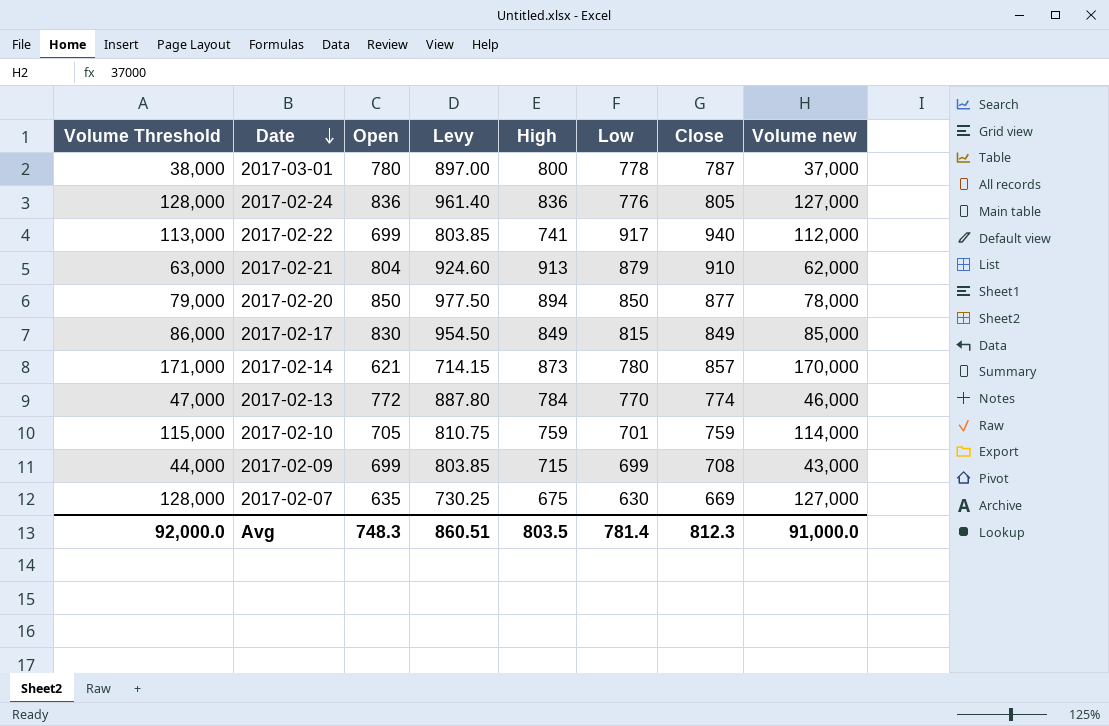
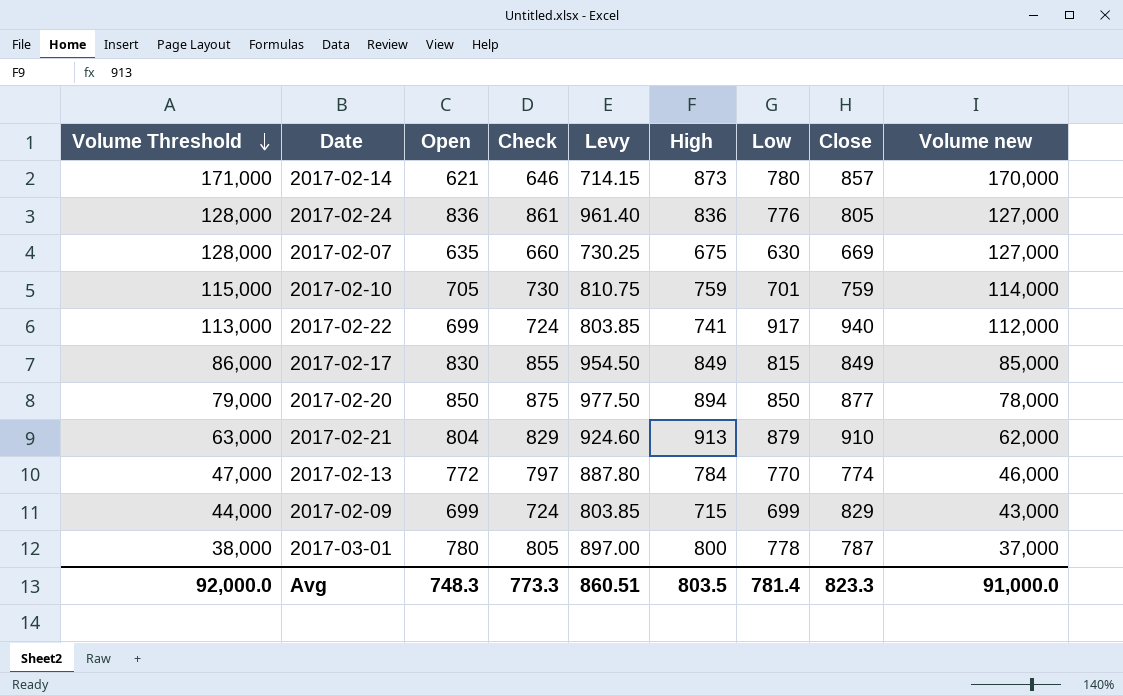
row order: Date descending -> Volume Threshold descending
column Check | formula: none -> [Open] + 25
2017-02-09 | Close: 708 -> 829
Avg | Close: 812.3 -> 823.3

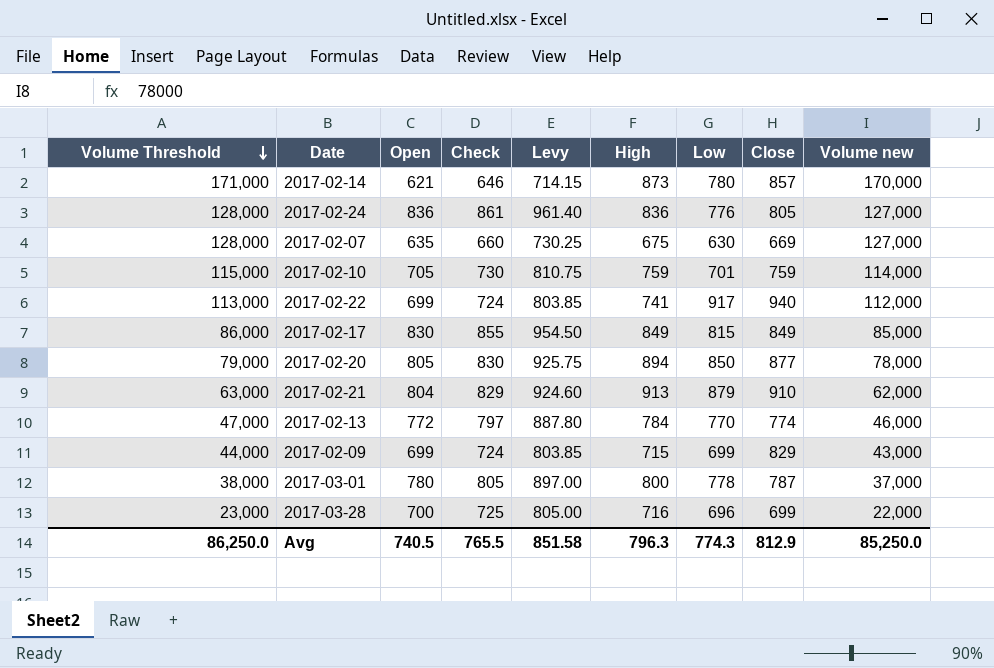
2017-02-20 | Open: 850 -> 805
2017-02-20 | Check: 875 -> 830
2017-02-20 | Levy: 977.50 -> 925.75
row 2017-03-28: none -> 23,000 | 700 | 725 | 805.00 | 716 | 696 | 699 | 22,000
Avg | Volume Threshold: 92,000.0 -> 86,250.0
Avg | Open: 748.3 -> 740.5
Avg | Check: 773.3 -> 765.5
Avg | Levy: 860.51 -> 851.58
Avg | High: 803.5 -> 796.3
Avg | Low: 781.4 -> 774.3
Avg | Close: 823.3 -> 812.9
Avg | Volume new: 91,000.0 -> 85,250.0

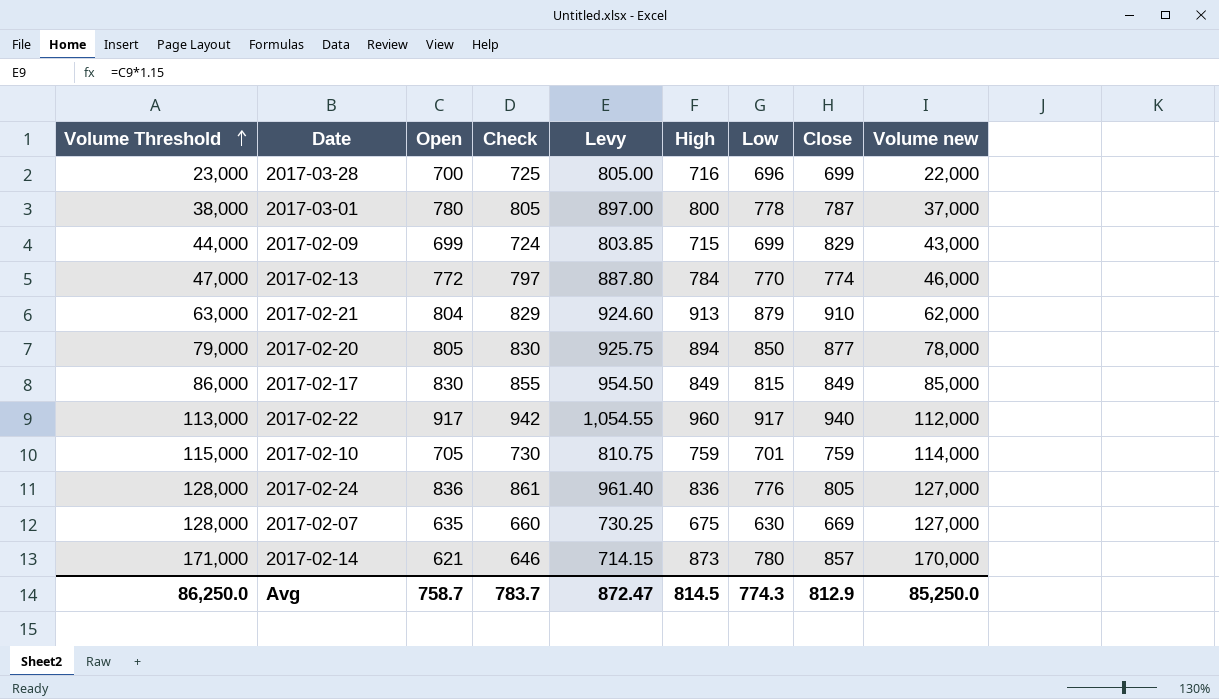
row order: Volume Threshold descending -> Volume Threshold ascending
2017-02-22 | Open: 699 -> 917
2017-02-22 | Check: 724 -> 942
2017-02-22 | Levy: 803.85 -> 1,054.55
2017-02-22 | High: 741 -> 960
Avg | Open: 740.5 -> 758.7
Avg | Check: 765.5 -> 783.7
Avg | Levy: 851.58 -> 872.47
Avg | High: 796.3 -> 814.5

